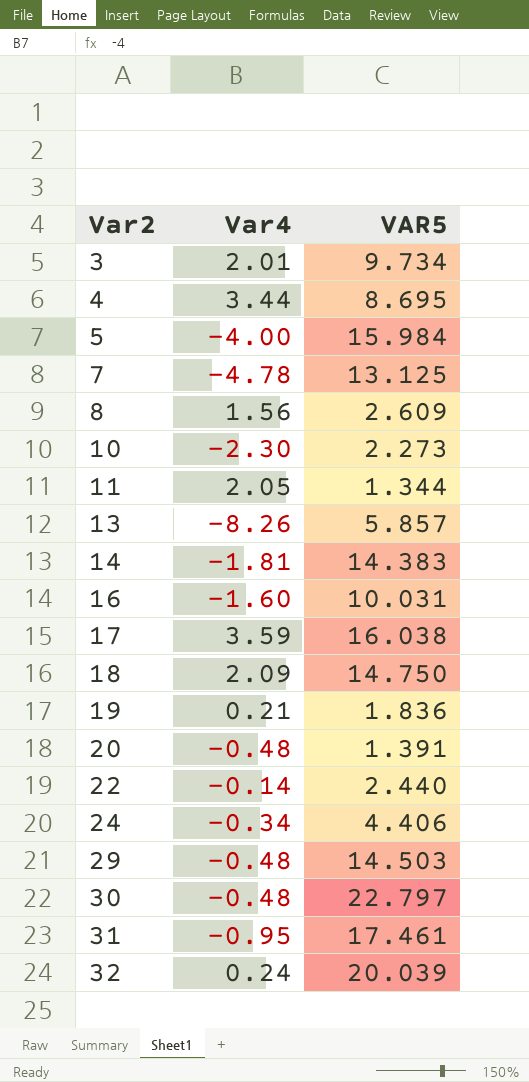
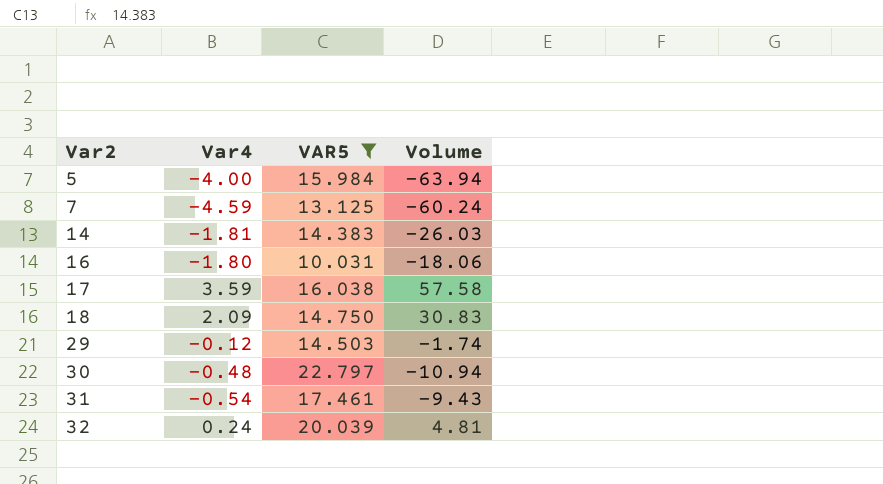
filter: none -> VAR5 >= 10.031
column Volume | formula: none -> [Var4] * [VAR5]
7 | Var4: -4.78 -> -4.59
16 | Var4: -1.60 -> -1.80
29 | Var4: -0.48 -> -0.12
31 | Var4: -0.95 -> -0.54

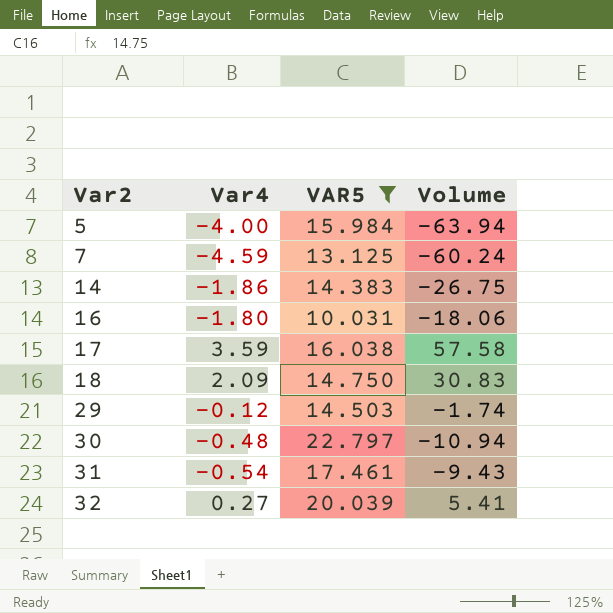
14 | Var4: -1.81 -> -1.86
14 | Volume: -26.03 -> -26.75
32 | Var4: 0.24 -> 0.27
32 | Volume: 4.81 -> 5.41

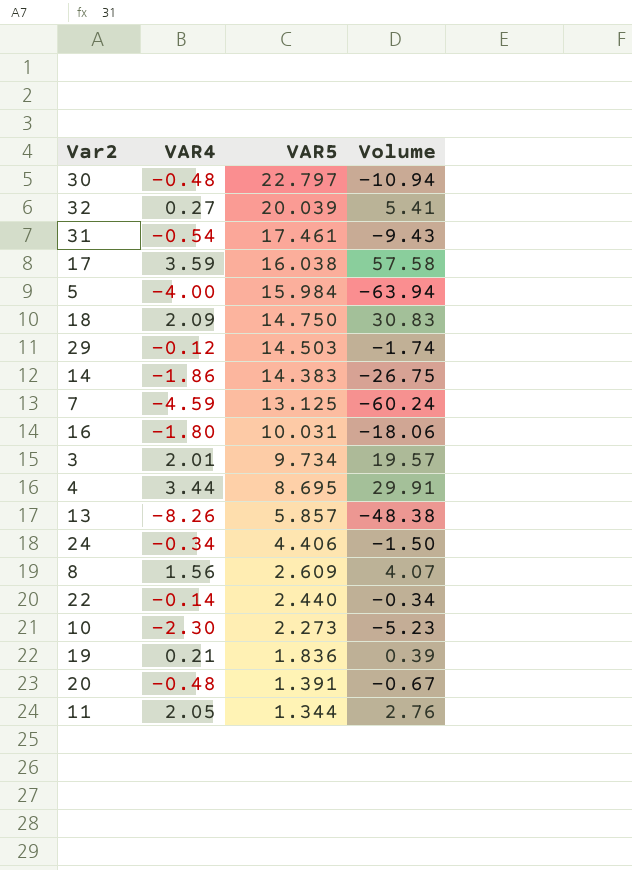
filter: VAR5 >= 10.031 -> none
row order: Var2 ascending -> VAR5 descending
column name: Var4 -> VAR4

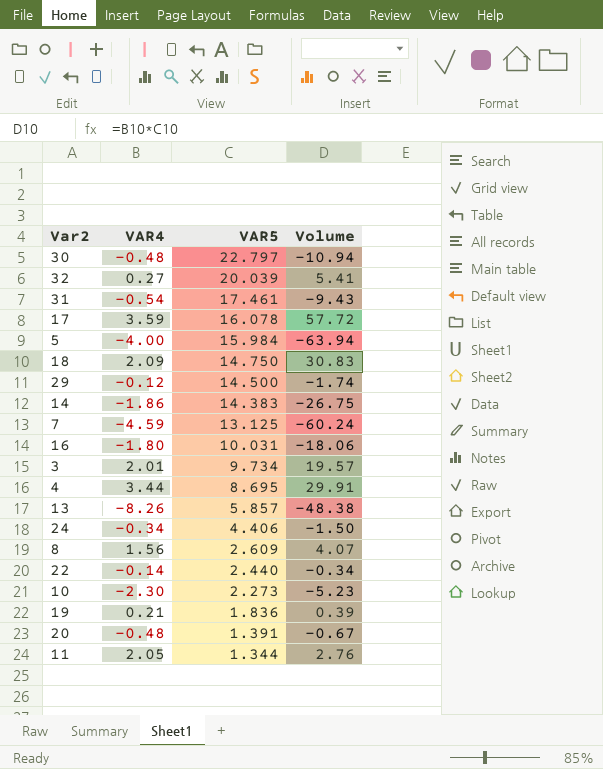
17 | VAR5: 16.038 -> 16.078
17 | Volume: 57.58 -> 57.72
29 | VAR5: 14.503 -> 14.500

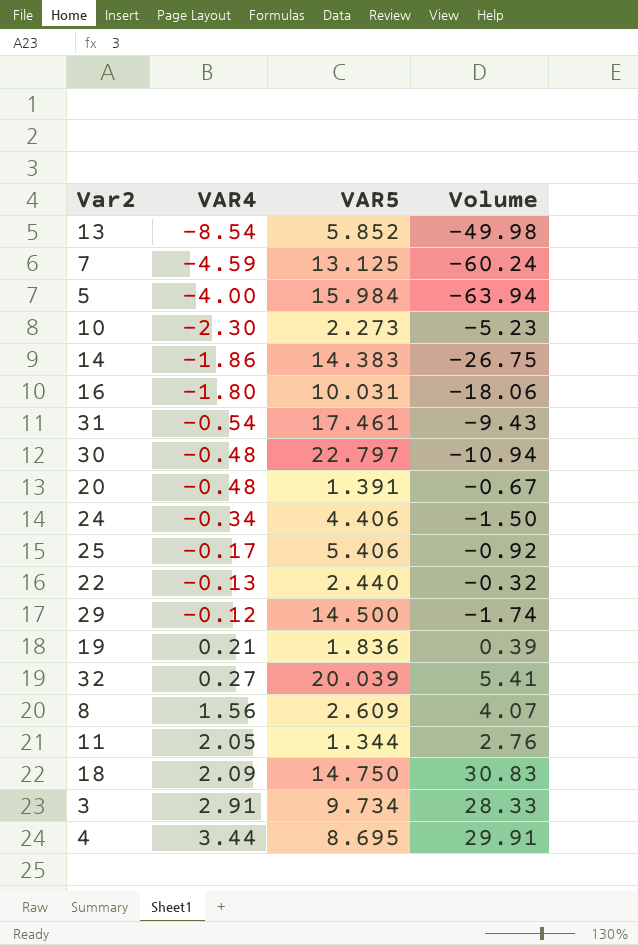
row order: VAR5 descending -> VAR4 ascending
row 17: 3.59 | 16.078 | 57.72 -> none
13 | VAR4: -8.26 -> -8.54
13 | VAR5: 5.857 -> 5.852
13 | Volume: -48.38 -> -49.98
row 25: none -> -0.17 | 5.406 | -0.92
22 | VAR4: -0.14 -> -0.13
22 | Volume: -0.34 -> -0.32
3 | VAR4: 2.01 -> 2.91
3 | Volume: 19.57 -> 28.33

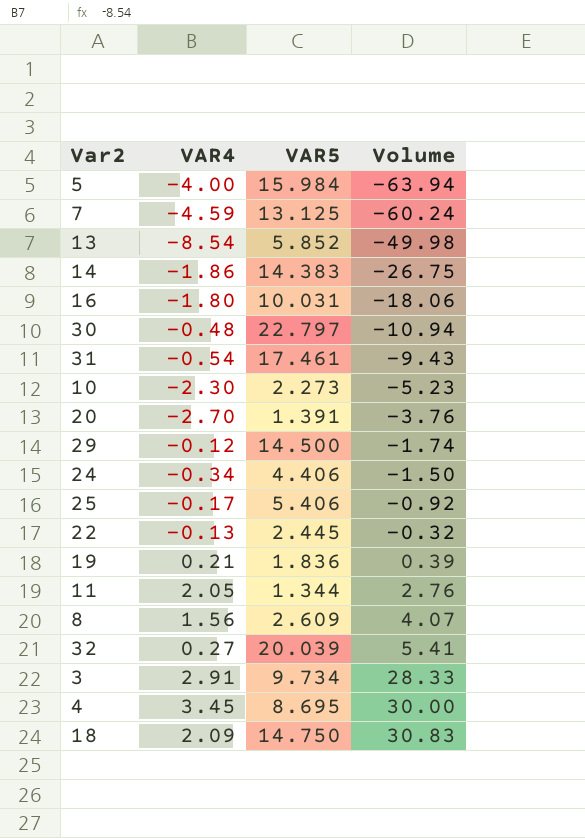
row order: VAR4 ascending -> Volume ascending
20 | VAR4: -0.48 -> -2.70
20 | Volume: -0.67 -> -3.76
22 | VAR5: 2.440 -> 2.445
4 | VAR4: 3.44 -> 3.45
4 | Volume: 29.91 -> 30.00

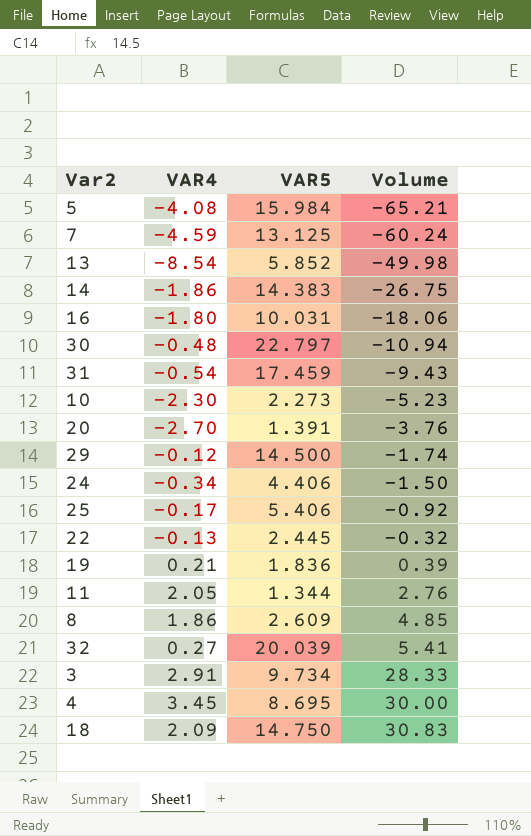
5 | VAR4: -4.00 -> -4.08
5 | Volume: -63.94 -> -65.21
31 | VAR5: 17.461 -> 17.459
8 | VAR4: 1.56 -> 1.86
8 | Volume: 4.07 -> 4.85

